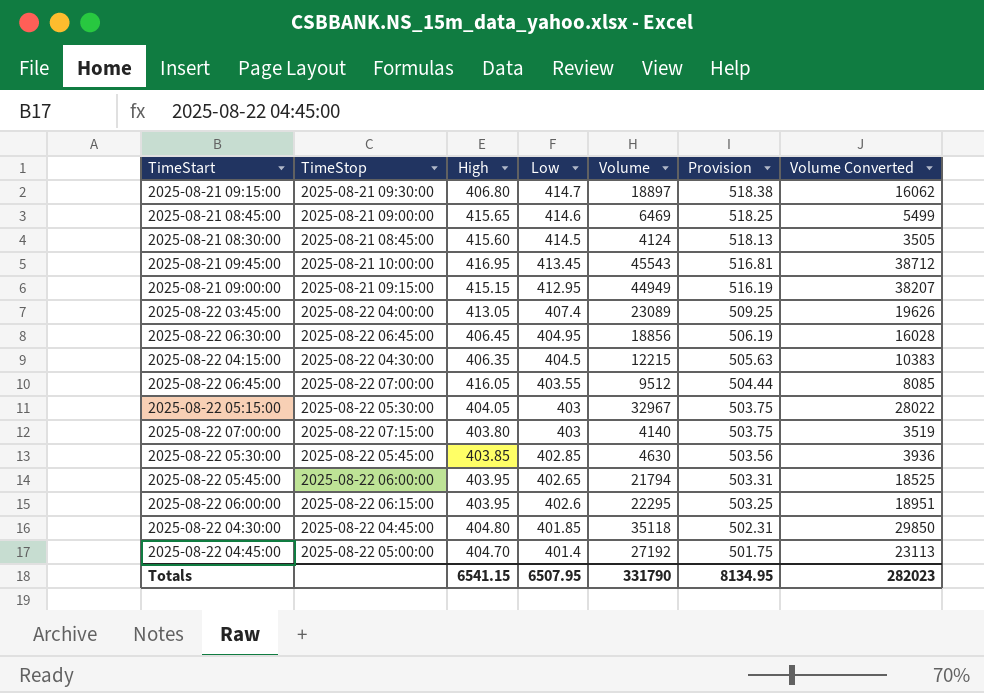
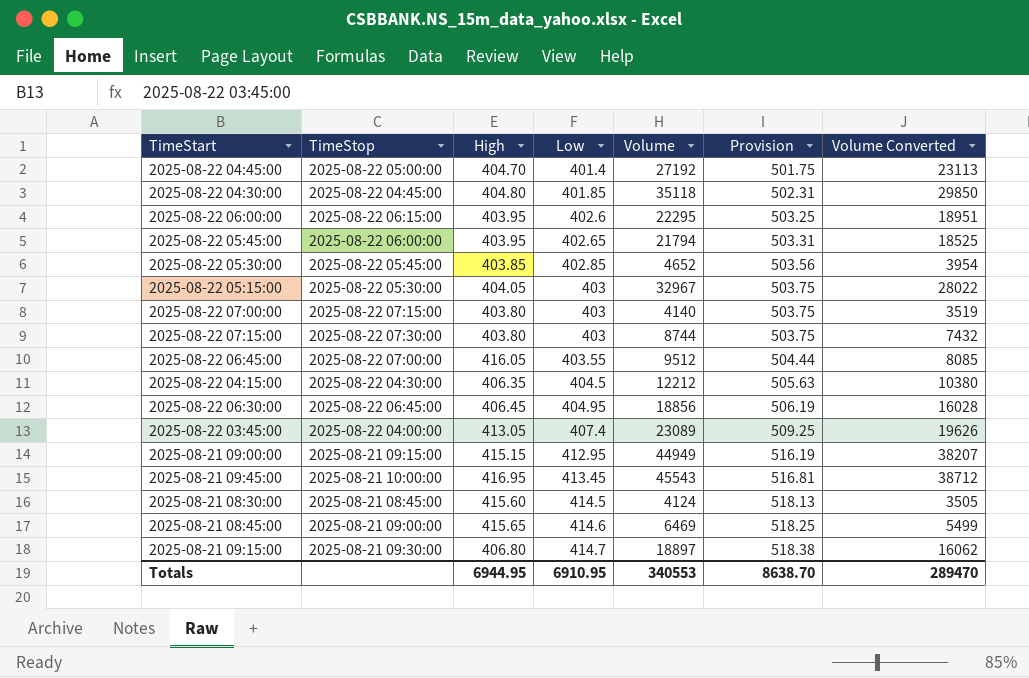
row order: Low descending -> Low ascending
2025-08-22 05:30:00 | Volume: 4630 -> 4652
2025-08-22 05:30:00 | Volume Converted: 3936 -> 3954
row 2025-08-22 07:15:00: none -> 2025-08-22 07:30:00 | 403.80 | 403 | 8744 | 503.75 | 7432
2025-08-22 04:15:00 | Volume: 12215 -> 12212
2025-08-22 04:15:00 | Volume Converted: 10383 -> 10380
Totals | High: 6541.15 -> 6944.95
Totals | Low: 6507.95 -> 6910.95
Totals | Volume: 331790 -> 340553
Totals | Provision: 8134.95 -> 8638.70
Totals | Volume Converted: 282023 -> 289470

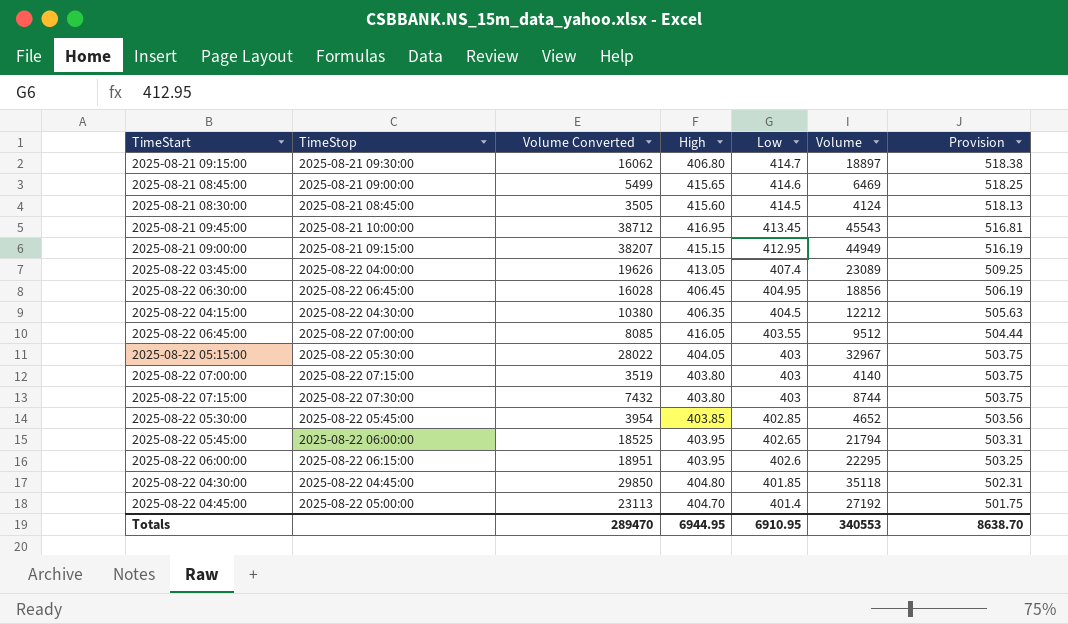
row order: Low ascending -> Low descending
column Volume Converted | position: 7 -> 3

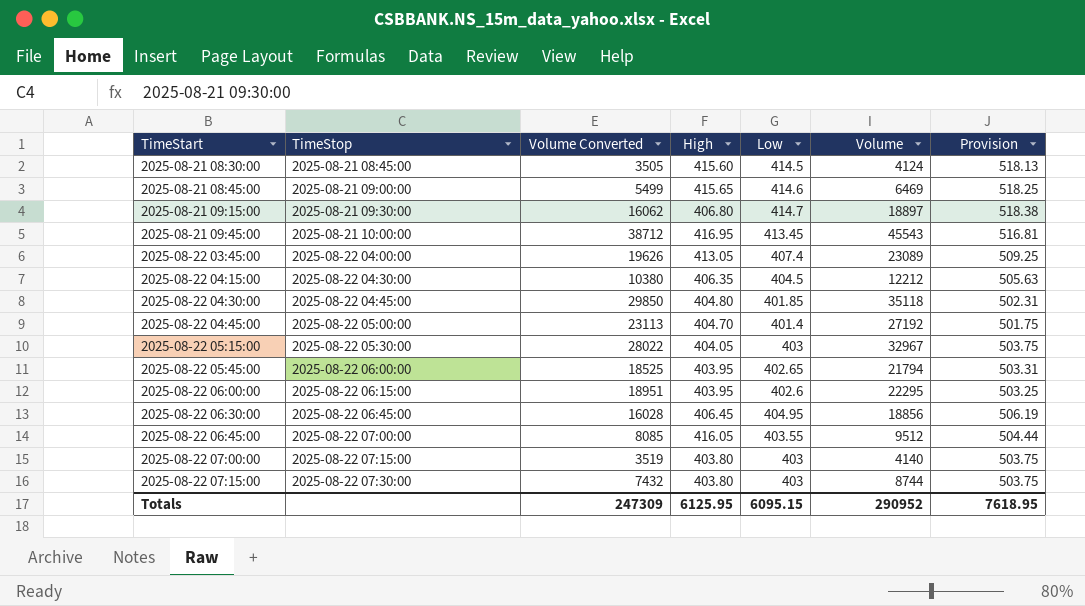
row order: Low descending -> TimeStart ascending
row 2025-08-21 09:00:00: 2025-08-21 09:15:00 | 38207 | 415.15 | 412.95 | 44949 | 516.19 -> none
row 2025-08-22 05:30:00: 2025-08-22 05:45:00 | 3954 | 403.85 | 402.85 | 4652 | 503.56 -> none
Totals | Volume Converted: 289470 -> 247309
Totals | High: 6944.95 -> 6125.95
Totals | Low: 6910.95 -> 6095.15
Totals | Volume: 340553 -> 290952
Totals | Provision: 8638.70 -> 7618.95

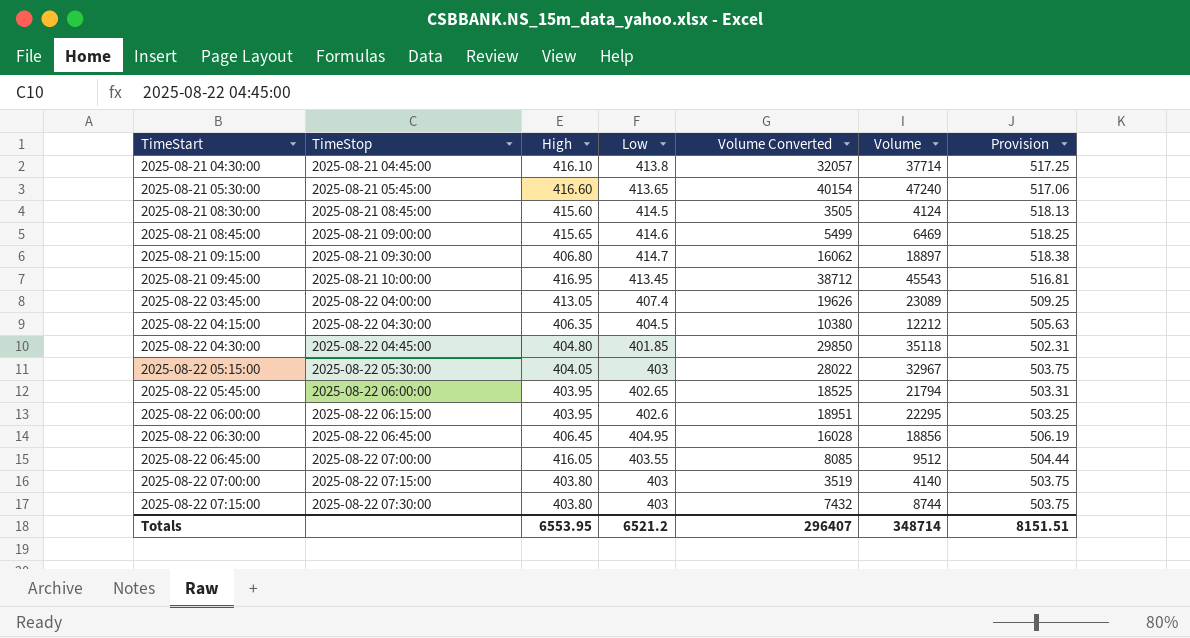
column Volume Converted | position: 3 -> 5
row 2025-08-22 04:45:00: 2025-08-22 05:00:00 | 23113 | 404.70 | 401.4 | 27192 | 501.75 -> none
row 2025-08-21 04:30:00: none -> 2025-08-21 04:45:00 | 416.10 | 413.8 | 32057 | 37714 | 517.25
row 2025-08-21 05:30:00: none -> 2025-08-21 05:45:00 | 416.60 | 413.65 | 40154 | 47240 | 517.06
Totals | High: 6125.95 -> 6553.95
Totals | Low: 6095.15 -> 6521.2
Totals | Volume Converted: 247309 -> 296407
Totals | Volume: 290952 -> 348714
Totals | Provision: 7618.95 -> 8151.51

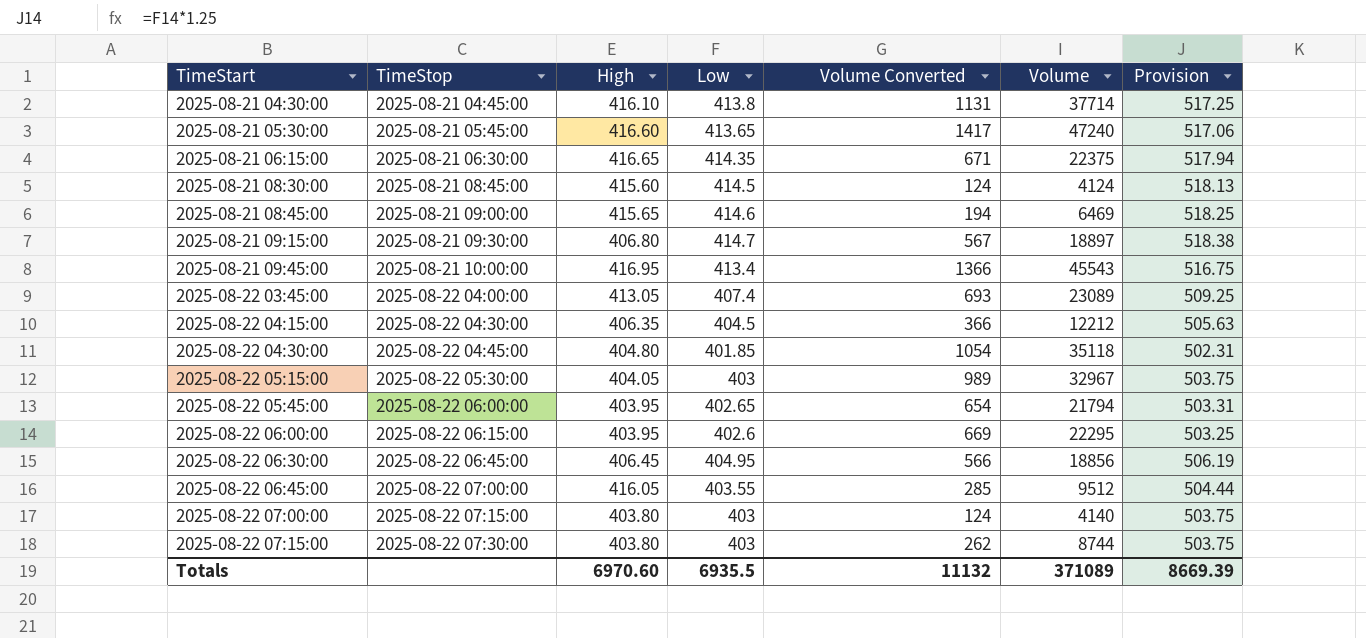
column Volume Converted | formula: [Volume] * 0.85 -> [Volume] * 0.03
row 2025-08-21 06:15:00: none -> 2025-08-21 06:30:00 | 416.65 | 414.35 | 671 | 22375 | 517.94
2025-08-21 09:45:00 | Low: 413.45 -> 413.4
2025-08-21 09:45:00 | Provision: 516.81 -> 516.75
Totals | High: 6553.95 -> 6970.60
Totals | Low: 6521.2 -> 6935.5
Totals | Volume Converted: 296407 -> 11132
Totals | Volume: 348714 -> 371089
Totals | Provision: 8151.51 -> 8669.39

